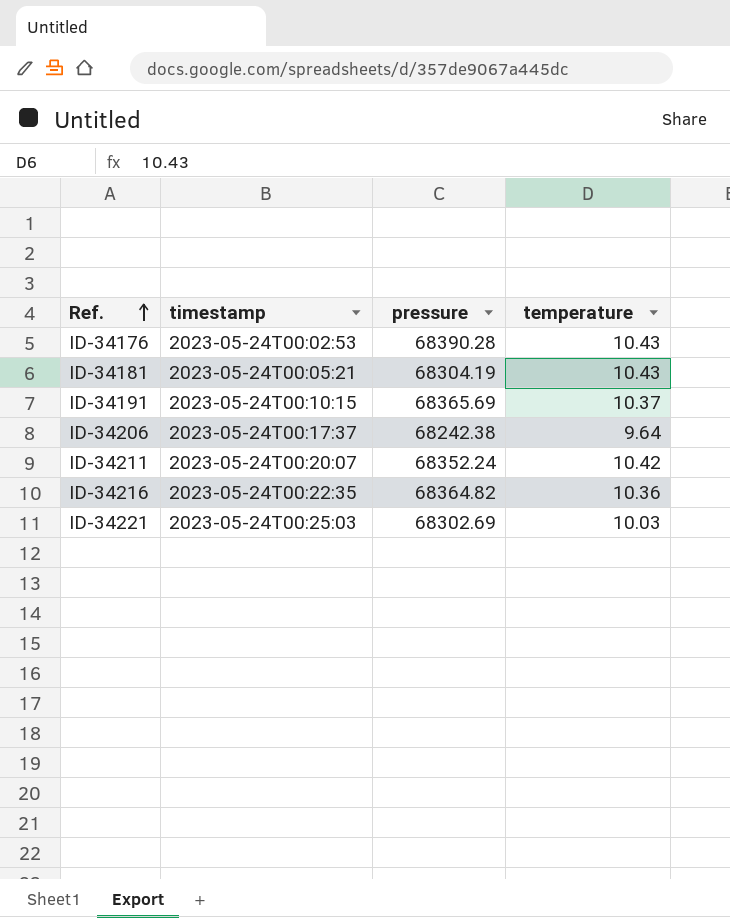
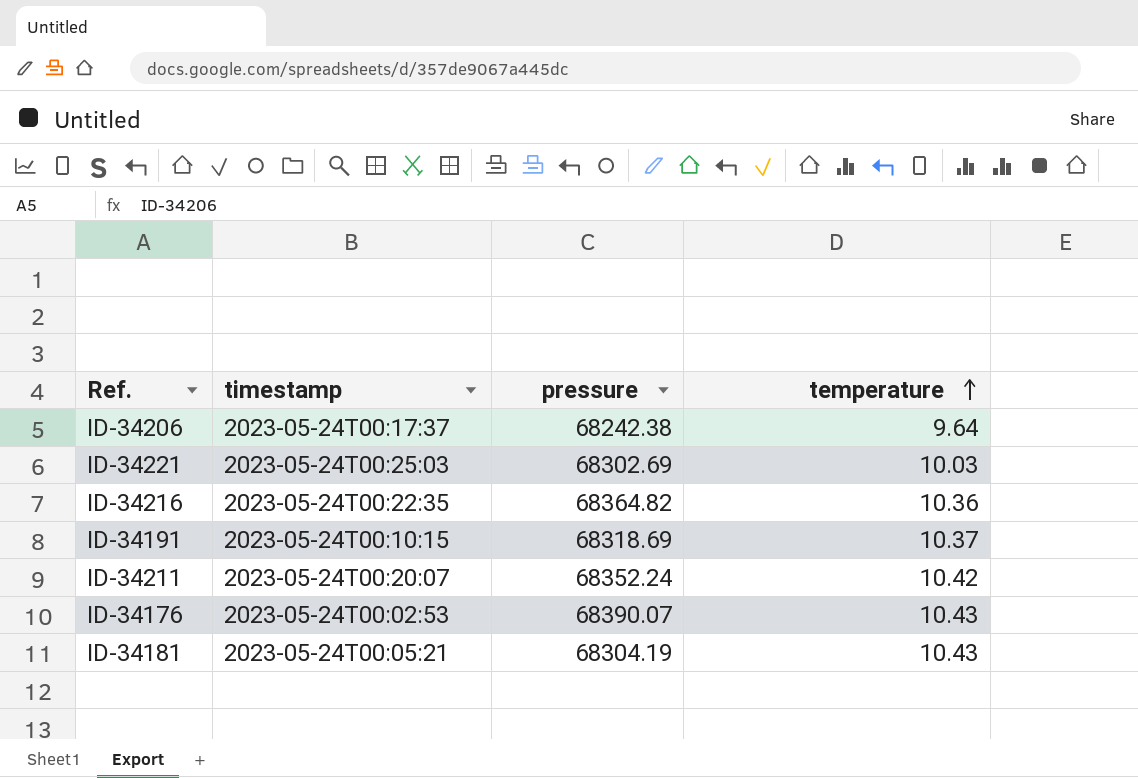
row order: Ref. ascending -> temperature ascending
ID-34191 | pressure: 68365.69 -> 68318.69
ID-34176 | pressure: 68390.28 -> 68390.07

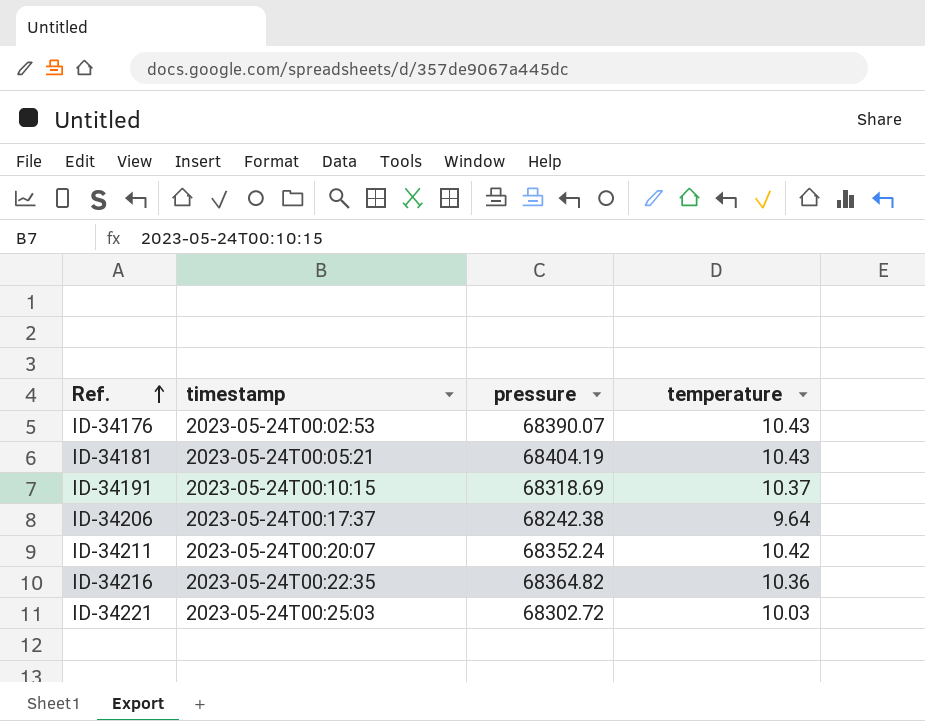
row order: temperature ascending -> Ref. ascending
ID-34181 | pressure: 68304.19 -> 68404.19
ID-34221 | pressure: 68302.69 -> 68302.72

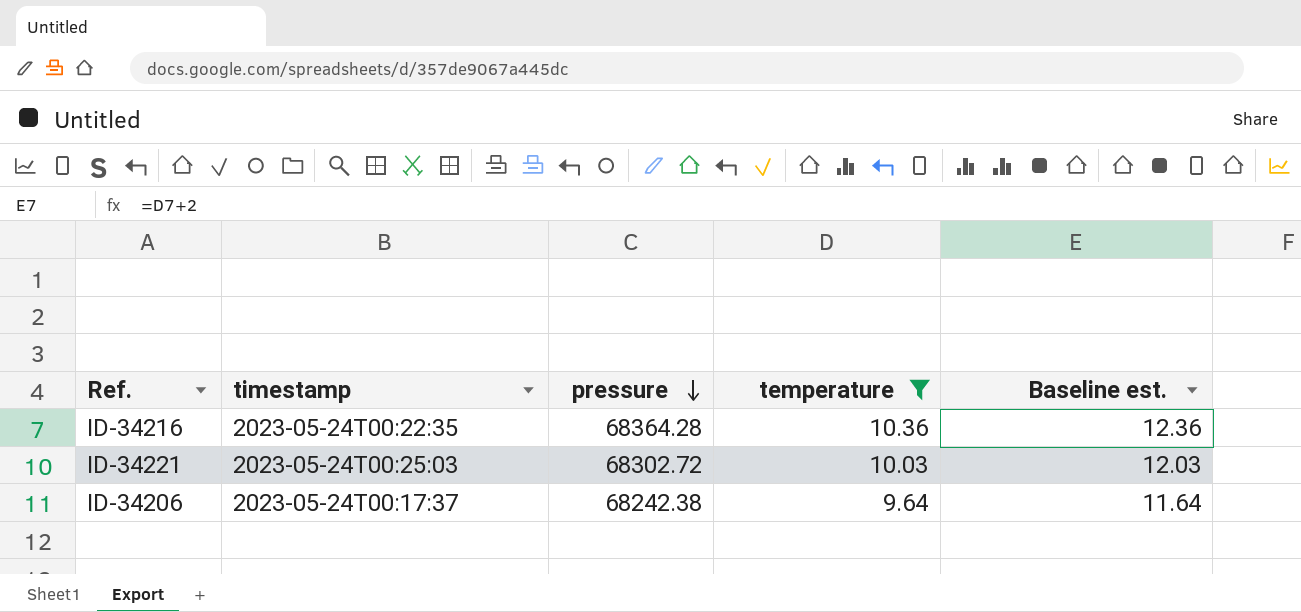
filter: none -> temperature <= 10.36
row order: Ref. ascending -> pressure descending
column Baseline est. | formula: none -> [temperature] + 2
ID-34216 | pressure: 68364.82 -> 68364.28

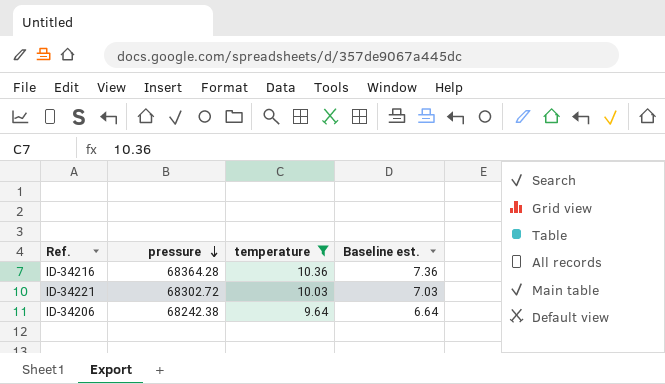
column timestamp | position: 2 -> none
column Baseline est. | formula: [temperature] + 2 -> [temperature] - 3

